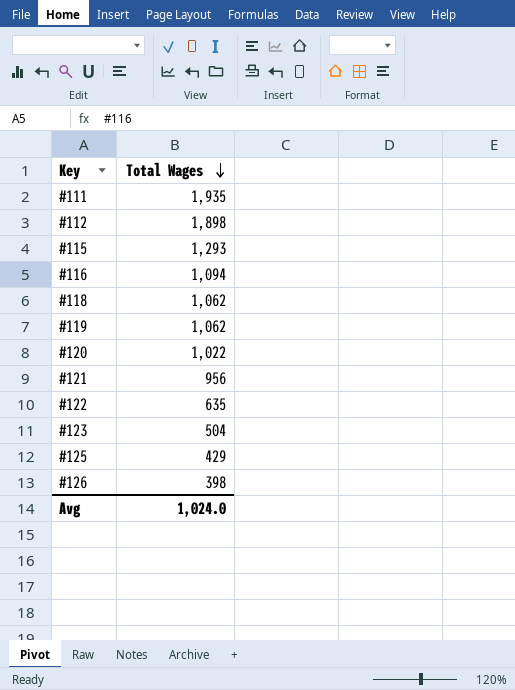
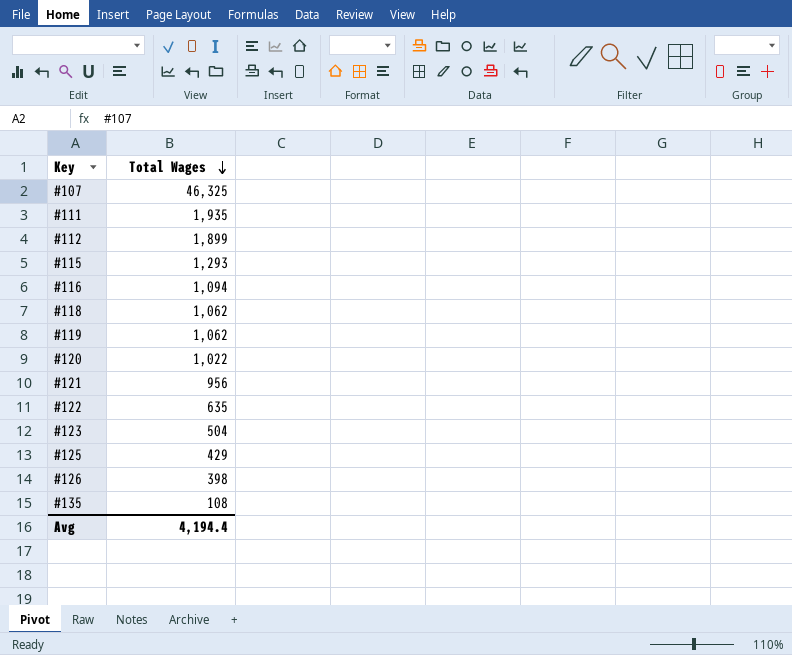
row #107: none -> 46,325
#112 | Total Wages: 1,898 -> 1,899
row #135: none -> 108
Avg | Total Wages: 1,024.0 -> 4,194.4

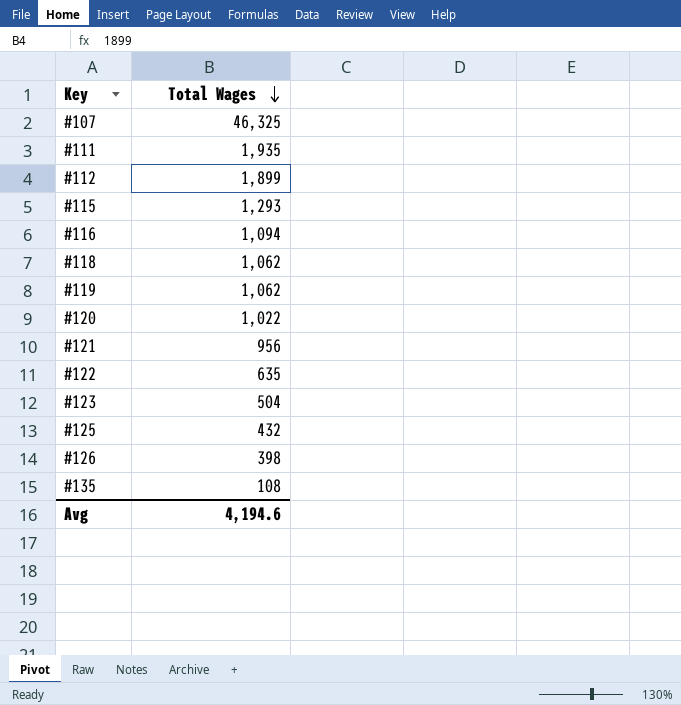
#125 | Total Wages: 429 -> 432
Avg | Total Wages: 4,194.4 -> 4,194.6

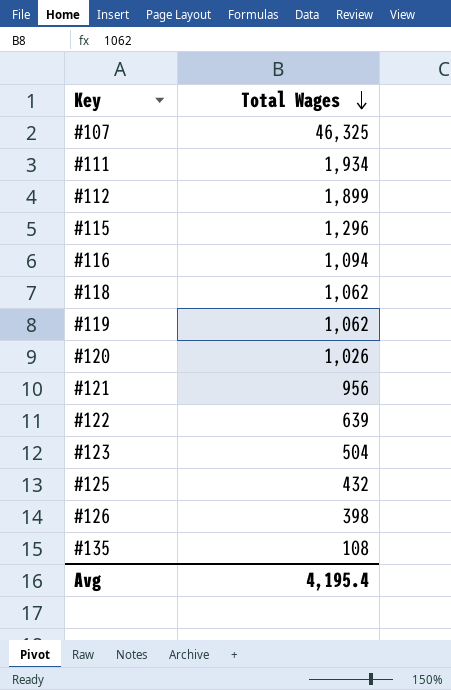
#111 | Total Wages: 1,935 -> 1,934
#115 | Total Wages: 1,293 -> 1,296
#120 | Total Wages: 1,022 -> 1,026
#122 | Total Wages: 635 -> 639
Avg | Total Wages: 4,194.6 -> 4,195.4

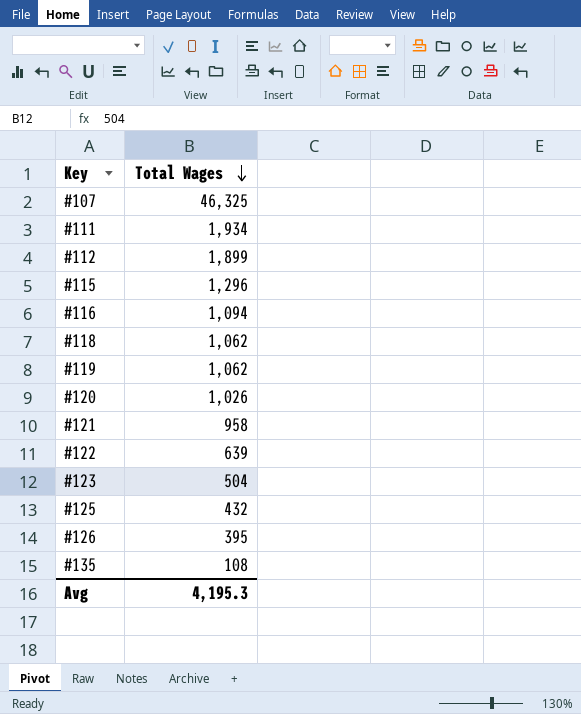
#121 | Total Wages: 956 -> 958
#126 | Total Wages: 398 -> 395
Avg | Total Wages: 4,195.4 -> 4,195.3

